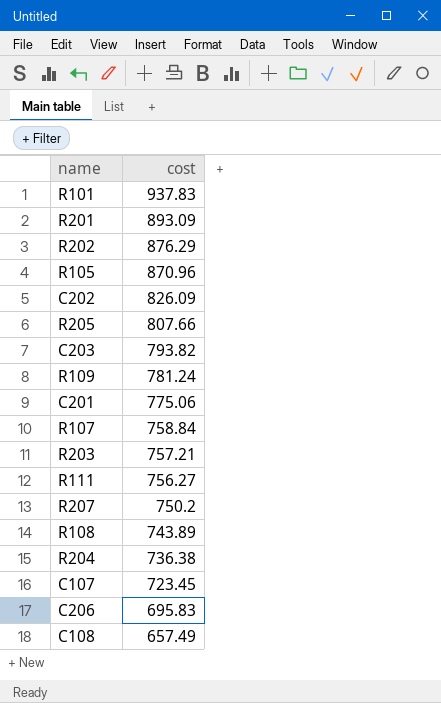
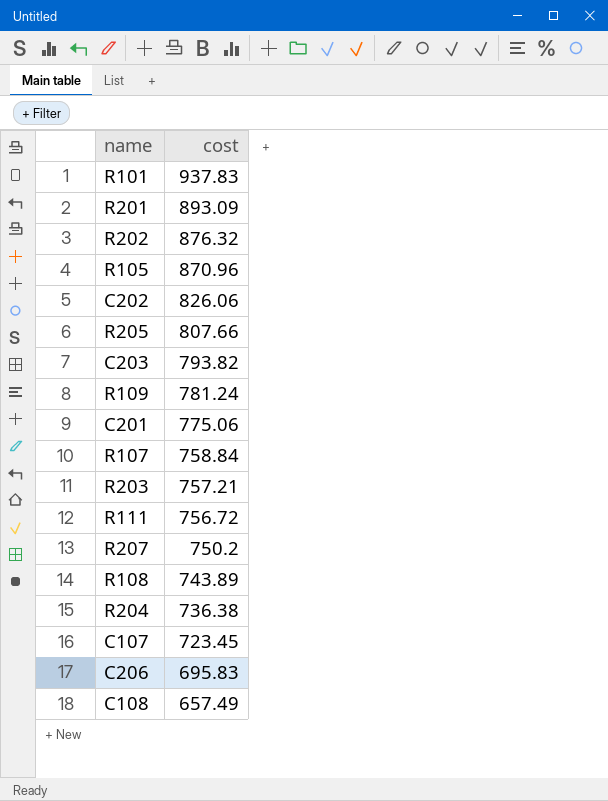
R202 | cost: 876.29 -> 876.32
C202 | cost: 826.09 -> 826.06
R111 | cost: 756.27 -> 756.72

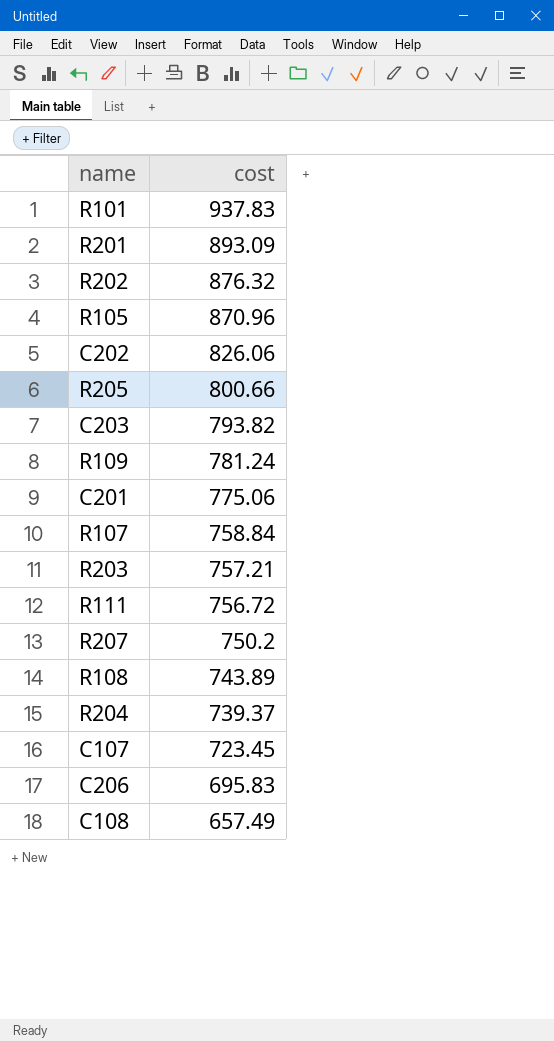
R205 | cost: 807.66 -> 800.66
R204 | cost: 736.38 -> 739.37

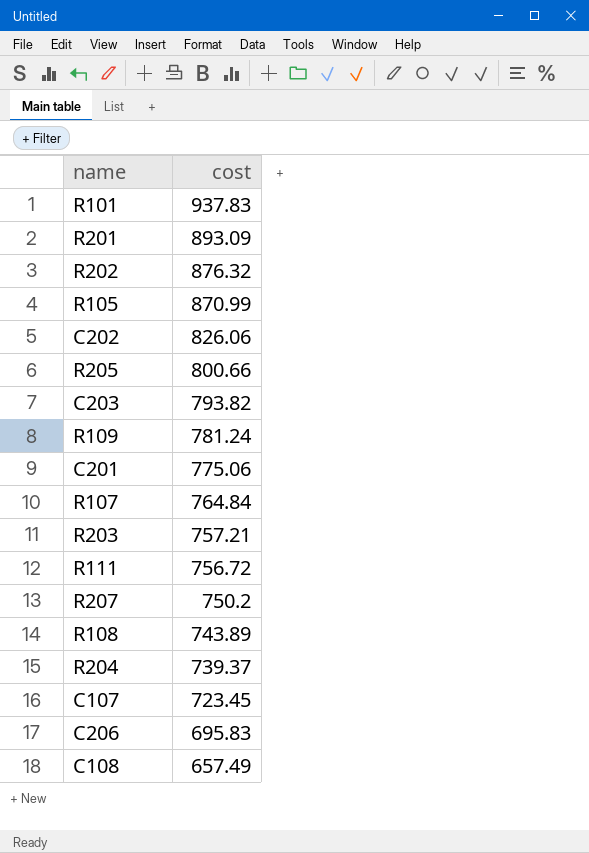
R105 | cost: 870.96 -> 870.99
R107 | cost: 758.84 -> 764.84

